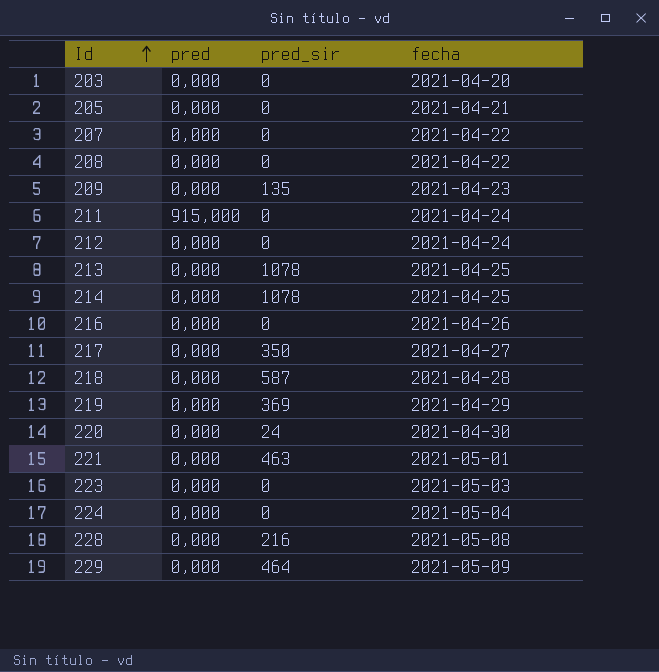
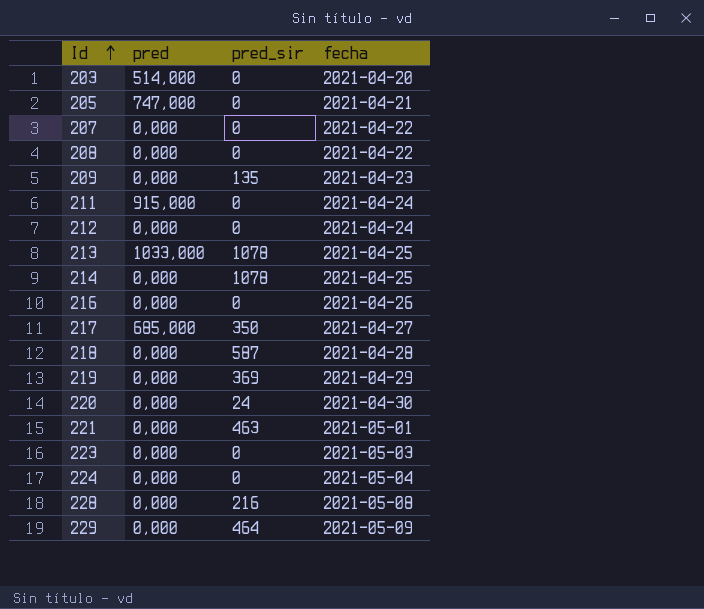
203 | pred: 0,000 -> 514,000
205 | pred: 0,000 -> 747,000
213 | pred: 0,000 -> 1033,000
217 | pred: 0,000 -> 685,000

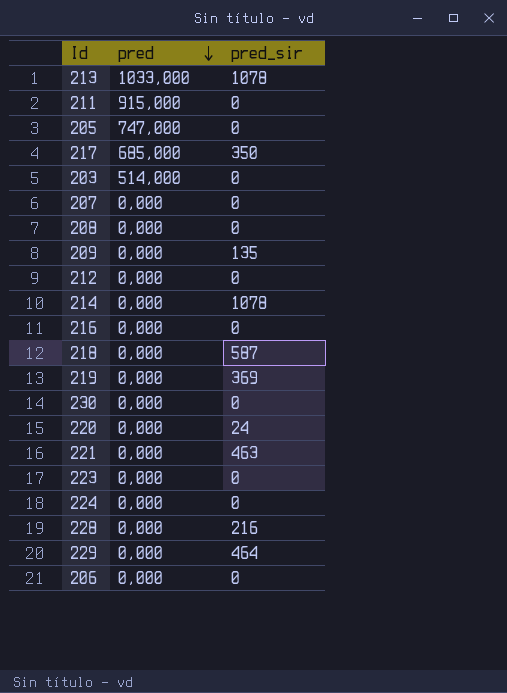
row order: Id ascending -> pred descending
column fecha | position: 4 -> none
row 230: none -> 0,000 | 0
row 206: none -> 0,000 | 0

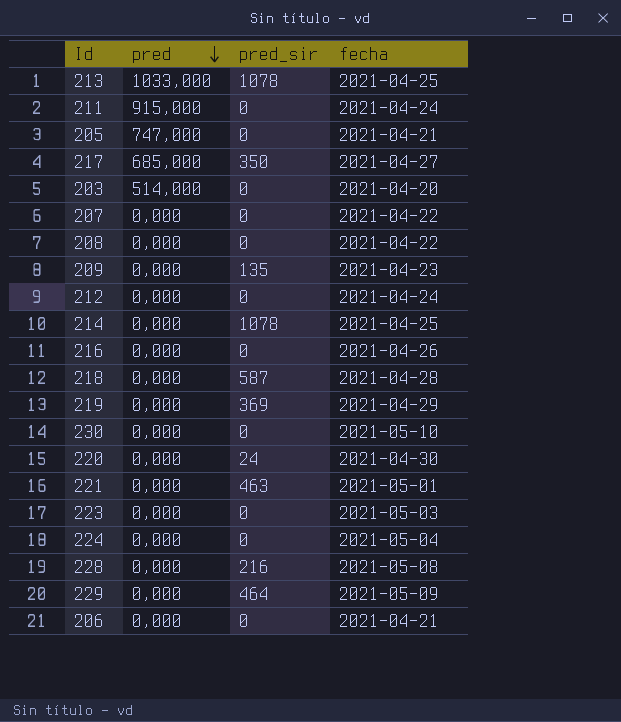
column fecha | position: none -> 4

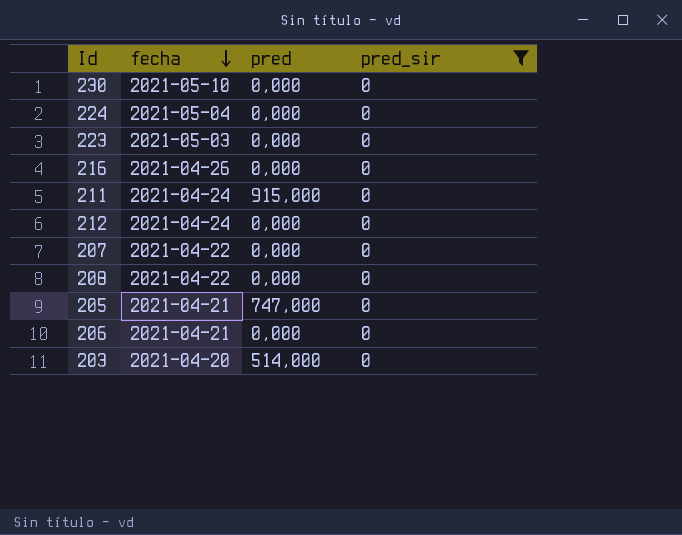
filter: none -> pred_sir = 0
row order: pred descending -> fecha descending
column fecha | position: 4 -> 2

